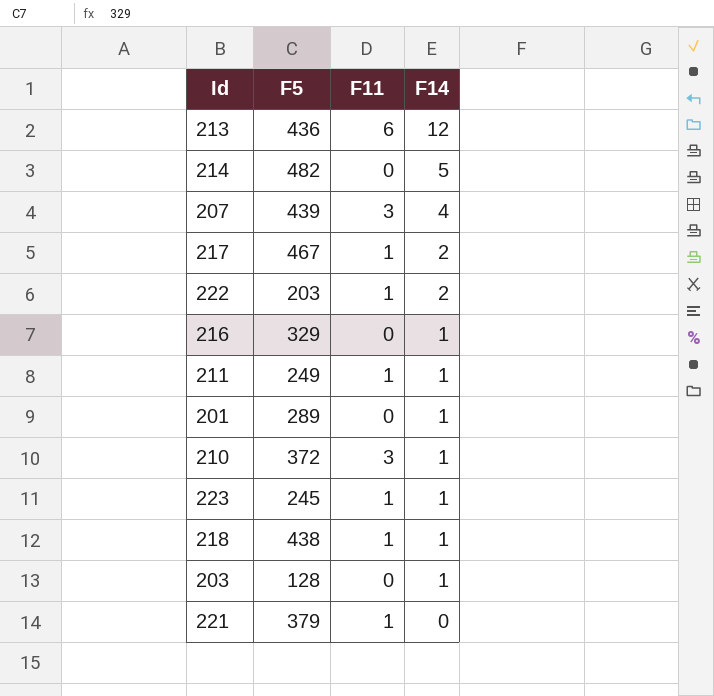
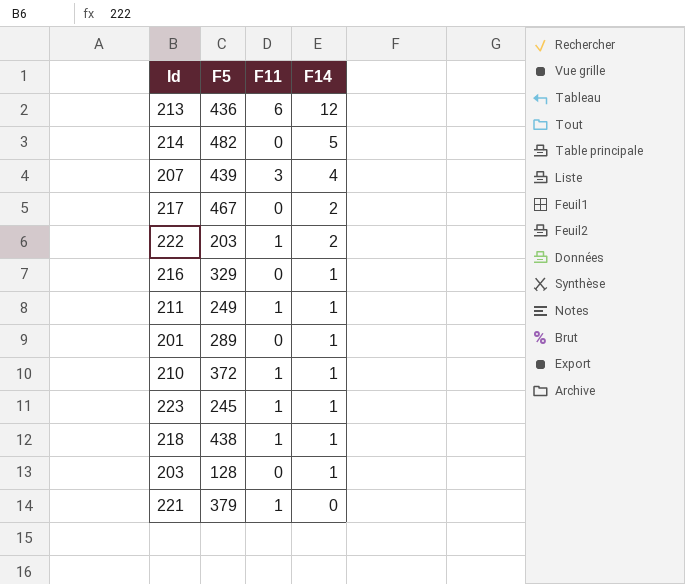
217 | F11: 1 -> 0
210 | F11: 3 -> 1

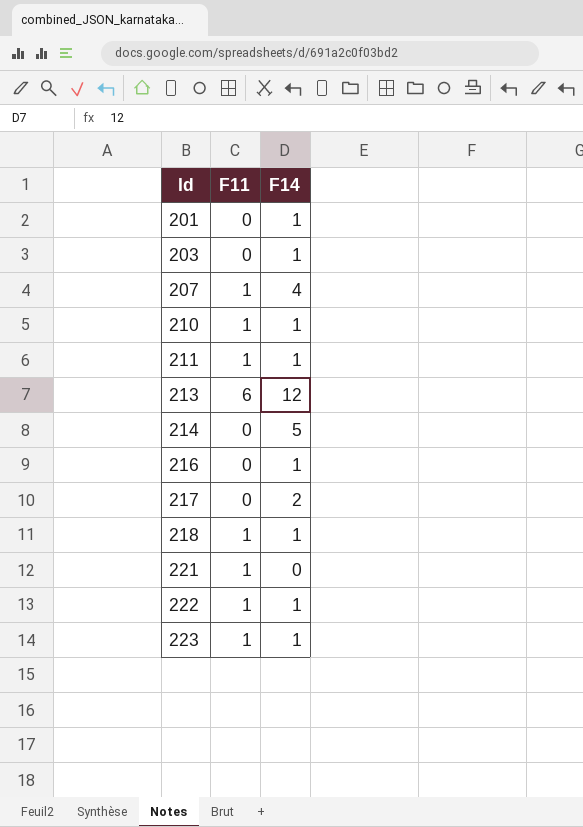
row order: F14 descending -> Id ascending
column F5 | position: 2 -> none
207 | F11: 3 -> 1
222 | F14: 2 -> 1

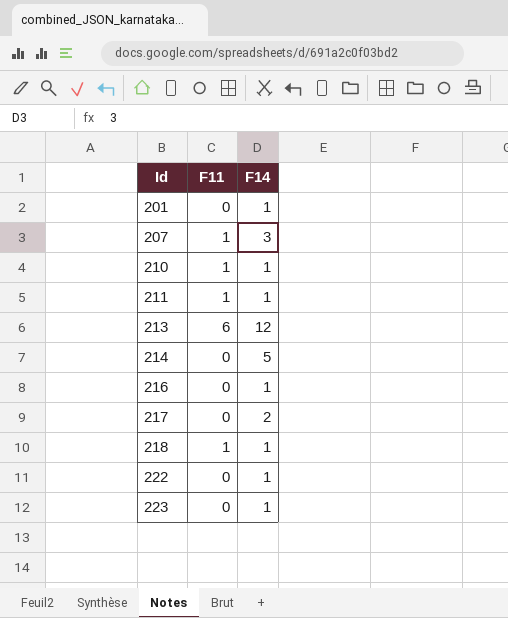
row 203: 0 | 1 -> none
row 221: 1 | 0 -> none
207 | F14: 4 -> 3
222 | F11: 1 -> 0
223 | F11: 1 -> 0

